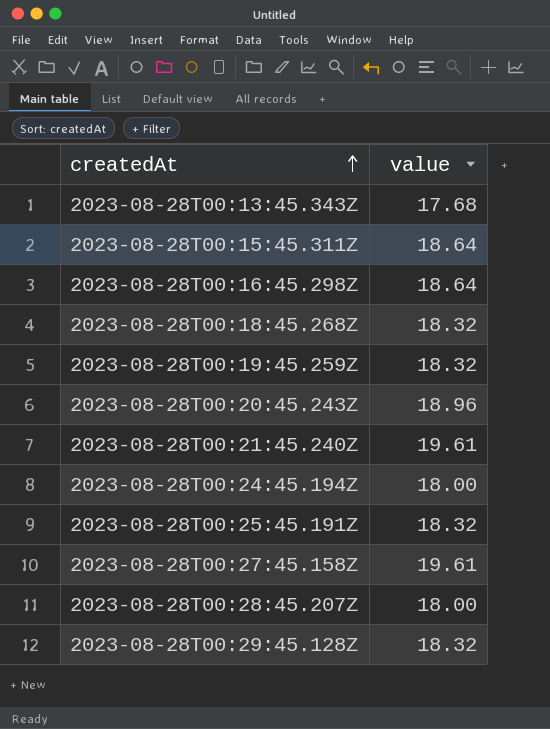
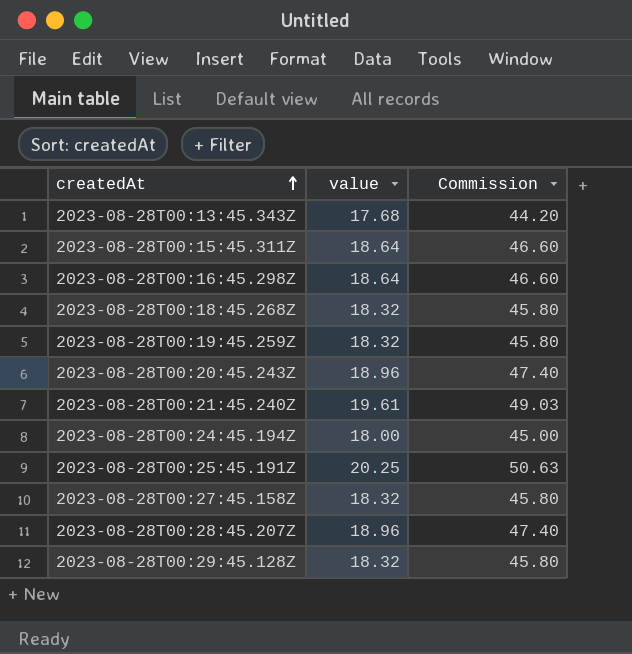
column Commission | formula: none -> [value] * 2.5
2023-08-28T00:25:45.191Z | value: 18.32 -> 20.25
2023-08-28T00:27:45.158Z | value: 19.61 -> 18.32
2023-08-28T00:28:45.207Z | value: 18.00 -> 18.96

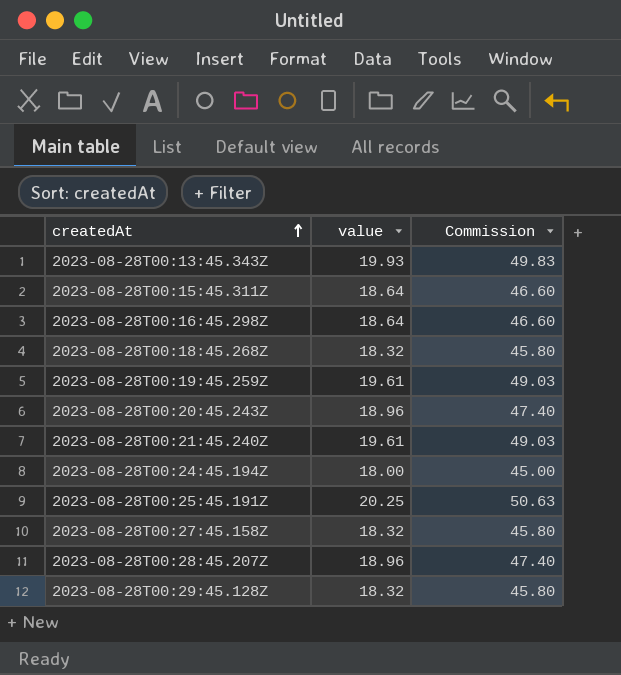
2023-08-28T00:13:45.343Z | value: 17.68 -> 19.93
2023-08-28T00:13:45.343Z | Commission: 44.20 -> 49.83
2023-08-28T00:19:45.259Z | value: 18.32 -> 19.61
2023-08-28T00:19:45.259Z | Commission: 45.80 -> 49.03

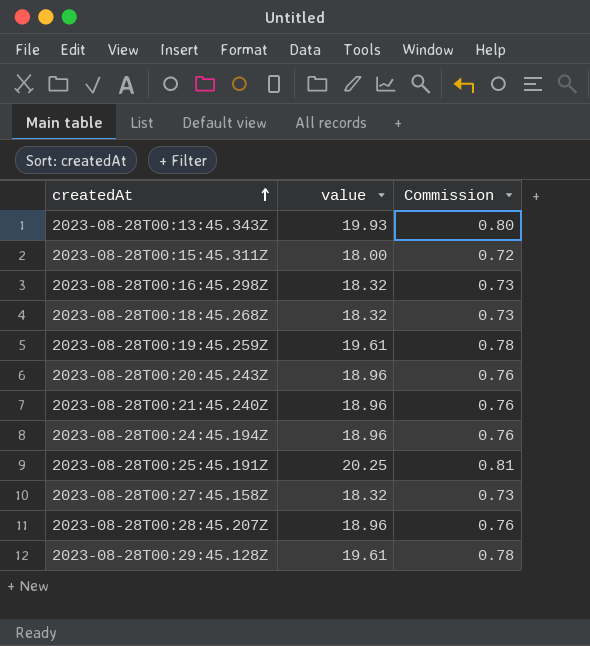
column Commission | formula: [value] * 2.5 -> [value] * 0.04
2023-08-28T00:15:45.311Z | value: 18.64 -> 18.00
2023-08-28T00:16:45.298Z | value: 18.64 -> 18.32
2023-08-28T00:21:45.240Z | value: 19.61 -> 18.96
2023-08-28T00:24:45.194Z | value: 18.00 -> 18.96
2023-08-28T00:29:45.128Z | value: 18.32 -> 19.61

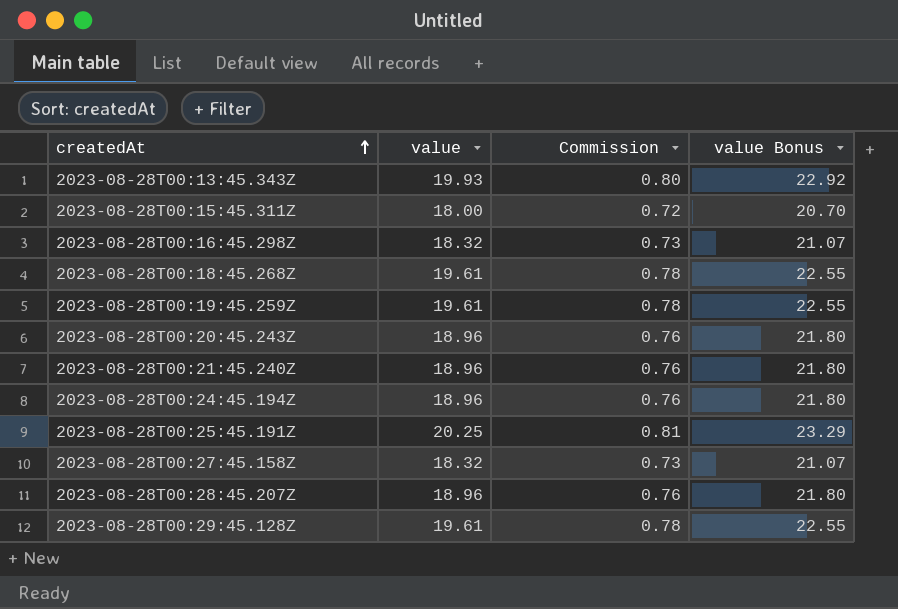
column value Bonus | formula: none -> [value] * 1.15
2023-08-28T00:18:45.268Z | value: 18.32 -> 19.61
2023-08-28T00:18:45.268Z | Commission: 0.73 -> 0.78

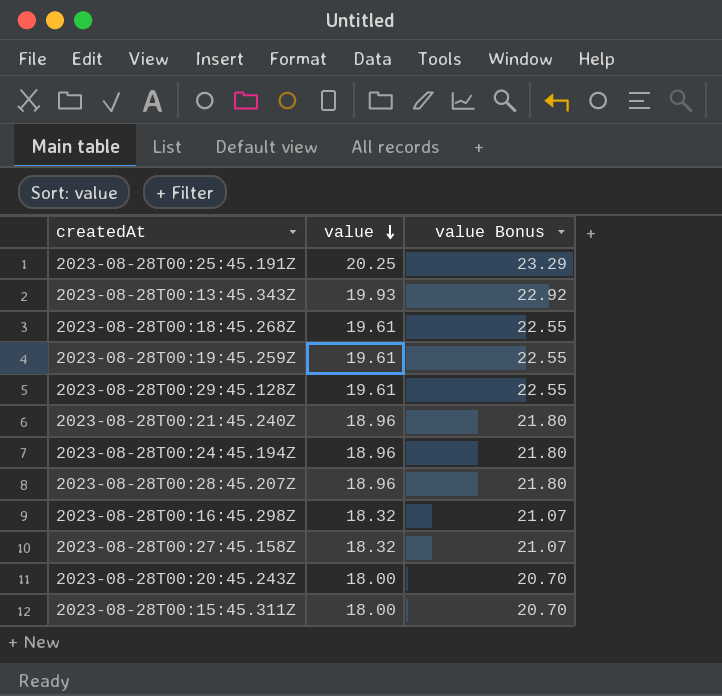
row order: createdAt ascending -> value descending
column Commission | formula: [value] * 0.04 -> none
2023-08-28T00:20:45.243Z | value: 18.96 -> 18.00
2023-08-28T00:20:45.243Z | value Bonus: 21.80 -> 20.70

